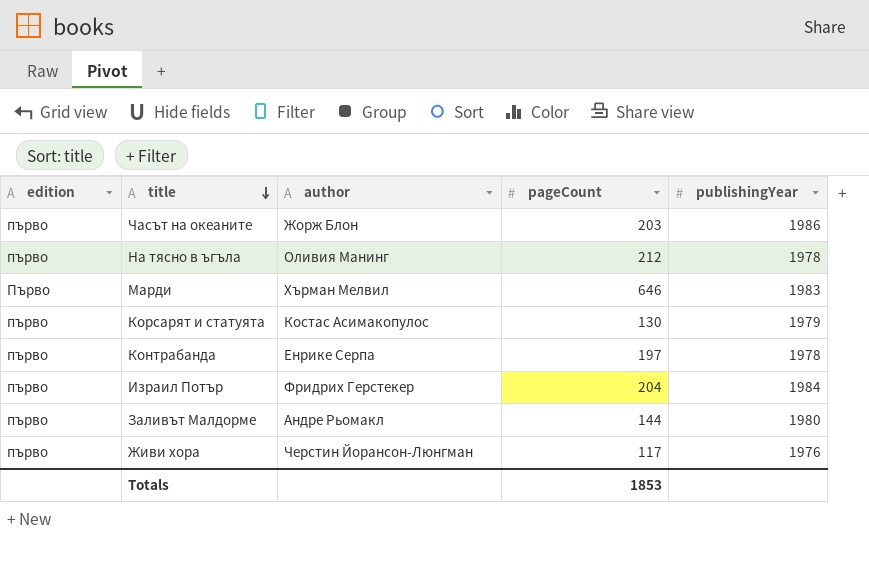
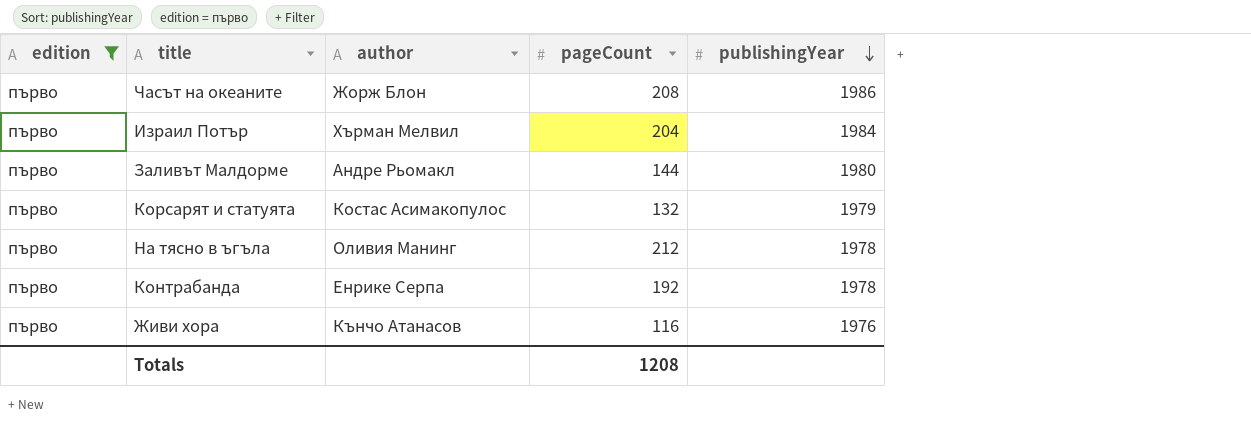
filter: none -> edition = първо
row order: title descending -> publishingYear descending
Часът на океаните | pageCount: 203 -> 208
Израил Потър | author: Фридрих Герстекер -> Хърман Мелвил
Корсарят и статуята | pageCount: 130 -> 132
Контрабанда | pageCount: 197 -> 192
Живи хора | author: Черстин Йорансон-Люнгман -> Кънчо Атанасов
Живи хора | pageCount: 117 -> 116
Totals | pageCount: 1853 -> 1208

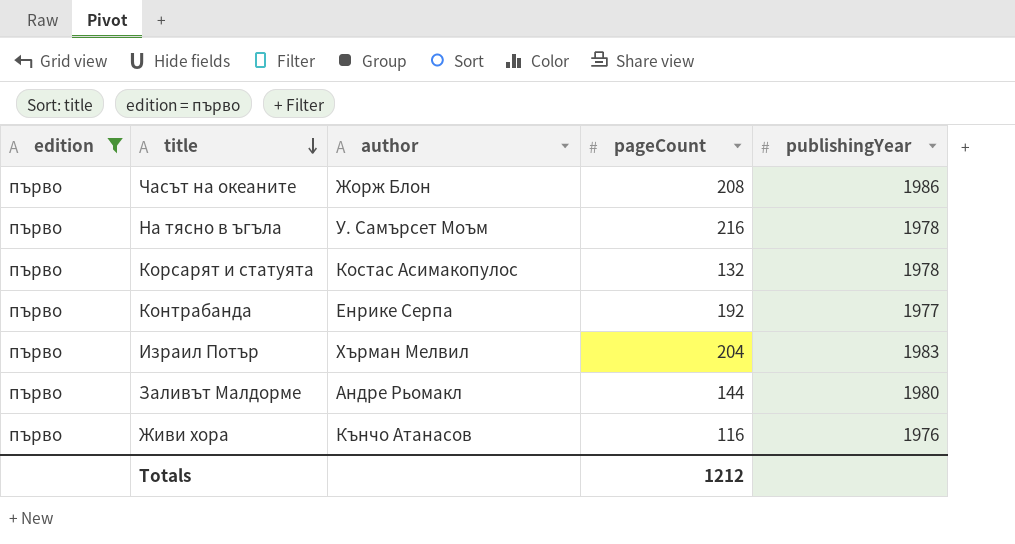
row order: publishingYear descending -> title descending
На тясно в ъгъла | author: Оливия Манинг -> У. Самърсет Моъм
На тясно в ъгъла | pageCount: 212 -> 216
Корсарят и статуята | publishingYear: 1979 -> 1978
Контрабанда | publishingYear: 1978 -> 1977
Израил Потър | publishingYear: 1984 -> 1983
Totals | pageCount: 1208 -> 1212

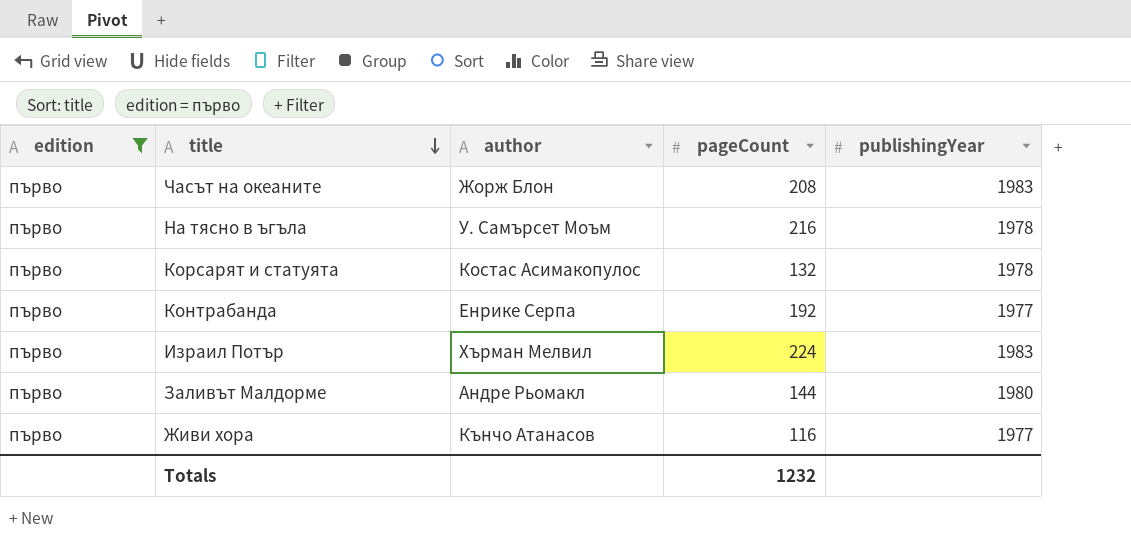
Часът на океаните | publishingYear: 1986 -> 1983
Израил Потър | pageCount: 204 -> 224
Живи хора | publishingYear: 1976 -> 1977
Totals | pageCount: 1212 -> 1232

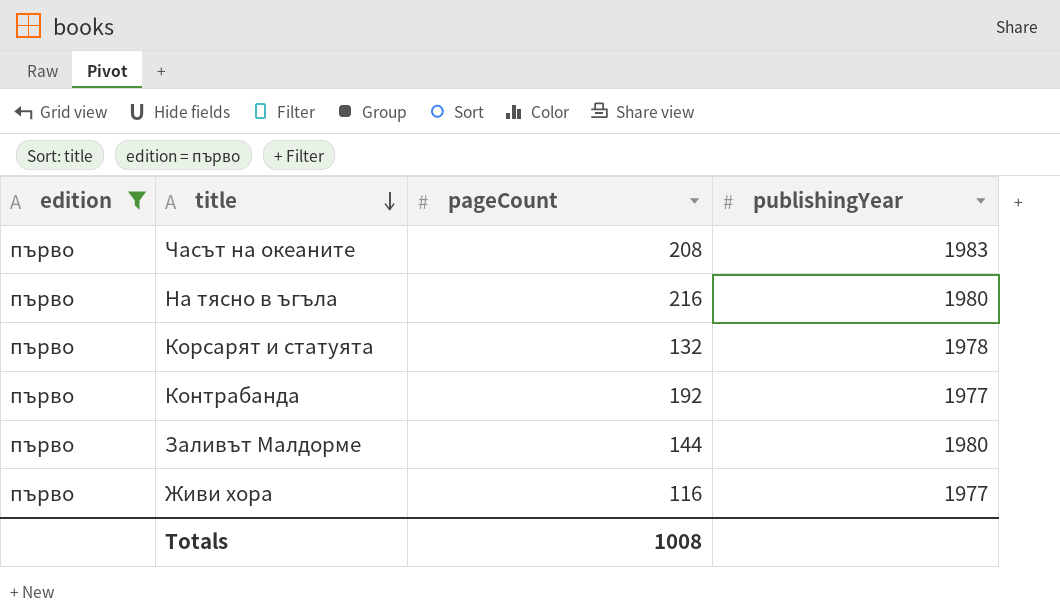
column author | position: 3 -> none
row Израил Потър: първо | Хърман Мелвил | 224 | 1983 -> none
На тясно в ъгъла | publishingYear: 1978 -> 1980
Totals | pageCount: 1232 -> 1008

